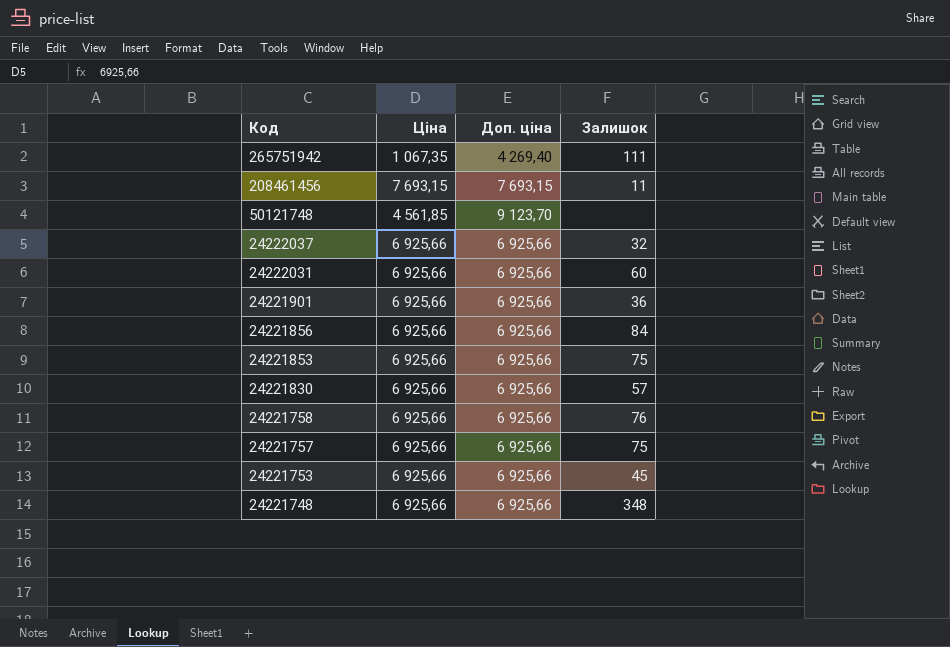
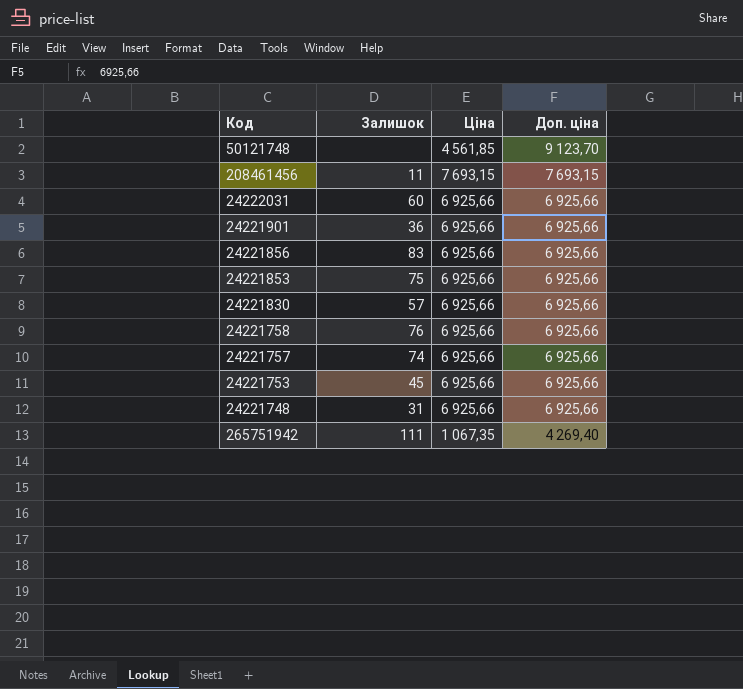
row order: Код descending -> Доп. ціна descending
column Залишок | position: 4 -> 2
row 24222037: 6 925,66 | 6 925,66 | 32 -> none
24221856 | Залишок: 84 -> 83
24221757 | Залишок: 75 -> 74
24221748 | Залишок: 348 -> 31

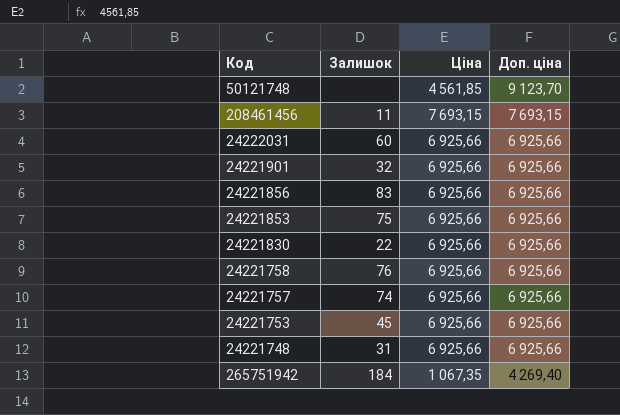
24221901 | Залишок: 36 -> 32
24221830 | Залишок: 57 -> 22
265751942 | Залишок: 111 -> 184

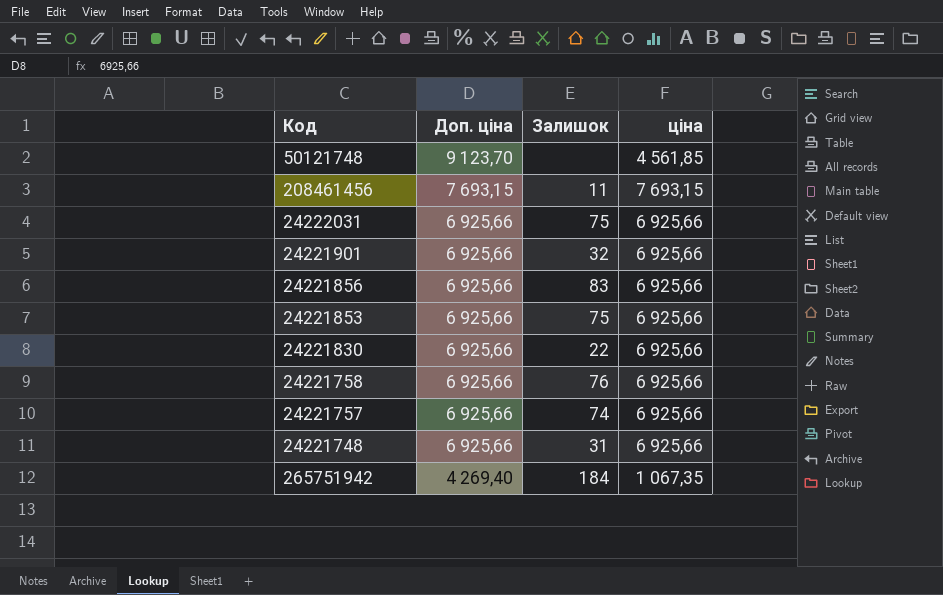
column Доп. ціна | position: 4 -> 2
column name: Ціна -> ціна
row 24221753: 45 | 6 925,66 | 6 925,66 -> none
24222031 | Залишок: 60 -> 75

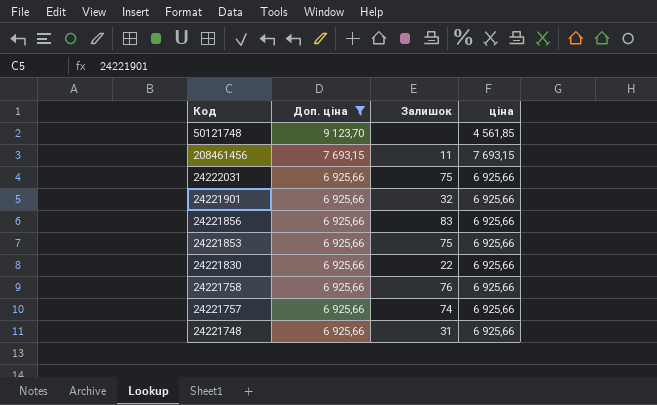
filter: none -> Доп. ціна != 4 269,40

